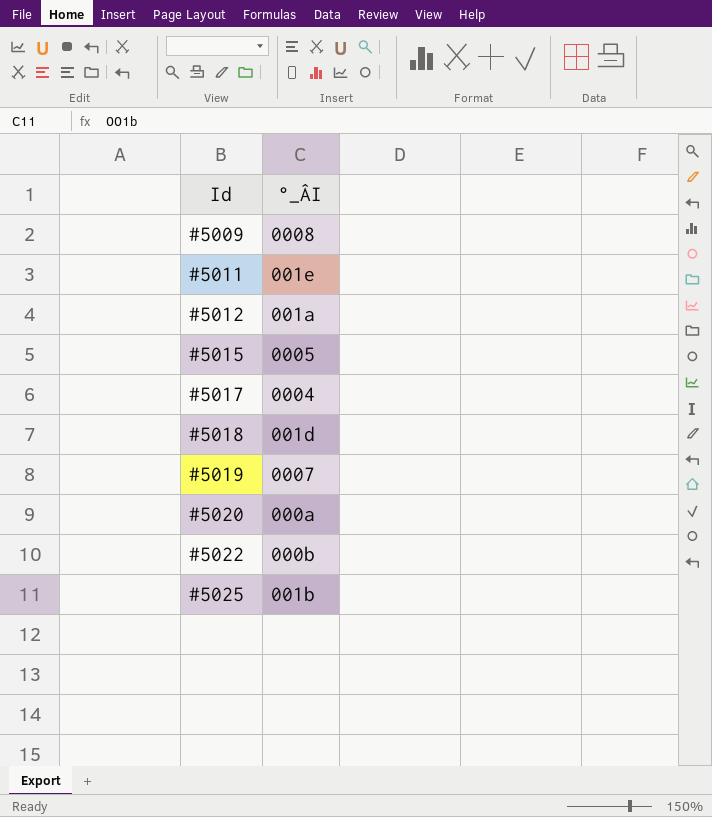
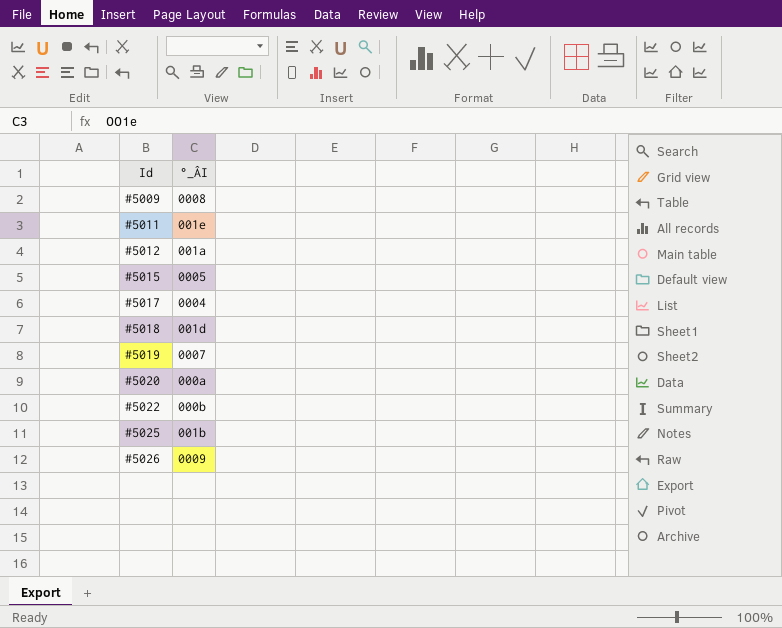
row #5026: none -> 0009

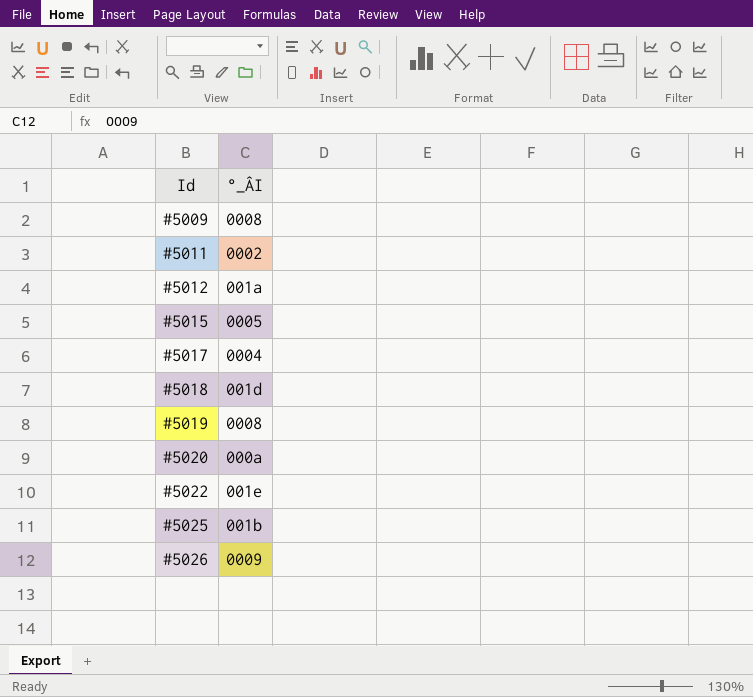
#5011 | °_ÂI: 001e -> 0002
#5019 | °_ÂI: 0007 -> 0008
#5022 | °_ÂI: 000b -> 001e

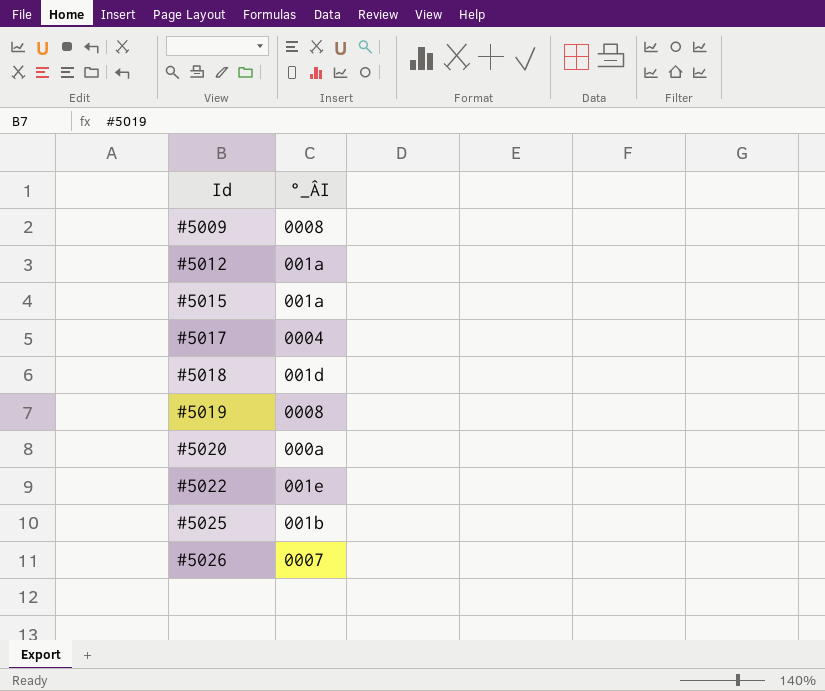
row #5011: 0002 -> none
#5015 | °_ÂI: 0005 -> 001a
#5026 | °_ÂI: 0009 -> 0007

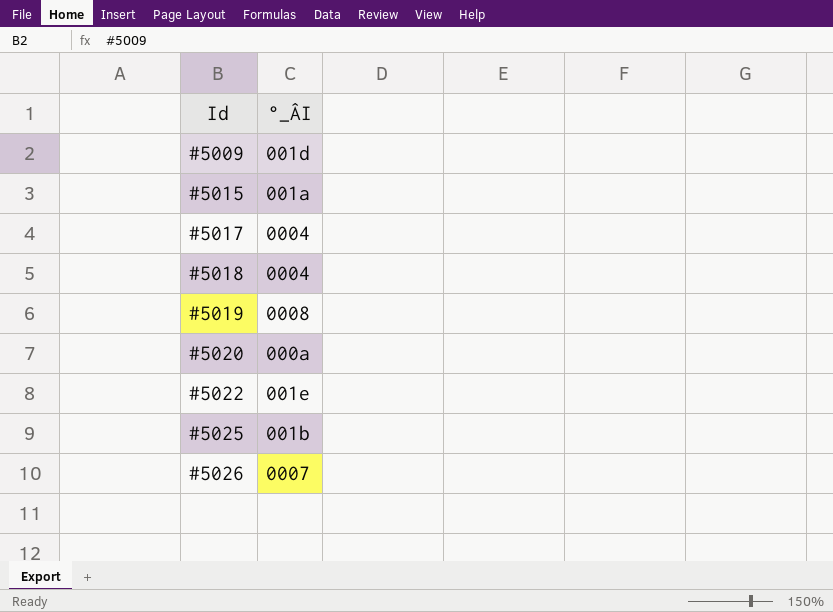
row #5012: 001a -> none
#5009 | °_ÂI: 0008 -> 001d
#5018 | °_ÂI: 001d -> 0004

